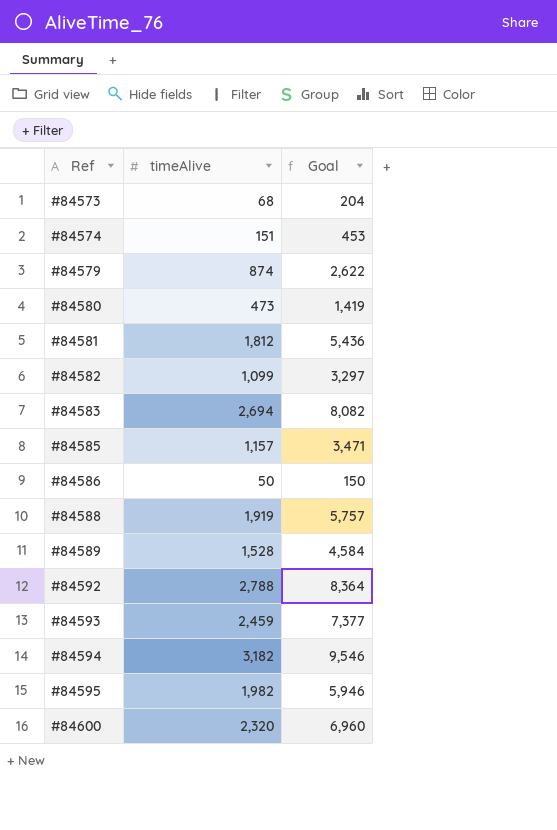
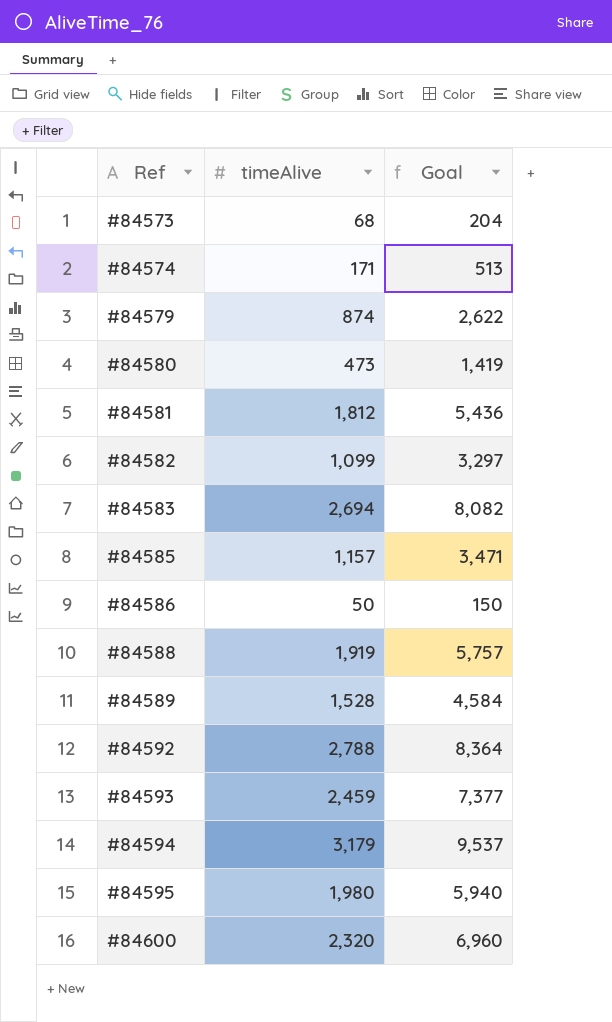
#84574 | timeAlive: 151 -> 171
#84574 | Goal: 453 -> 513
#84594 | timeAlive: 3,182 -> 3,179
#84594 | Goal: 9,546 -> 9,537
#84595 | timeAlive: 1,982 -> 1,980
#84595 | Goal: 5,946 -> 5,940

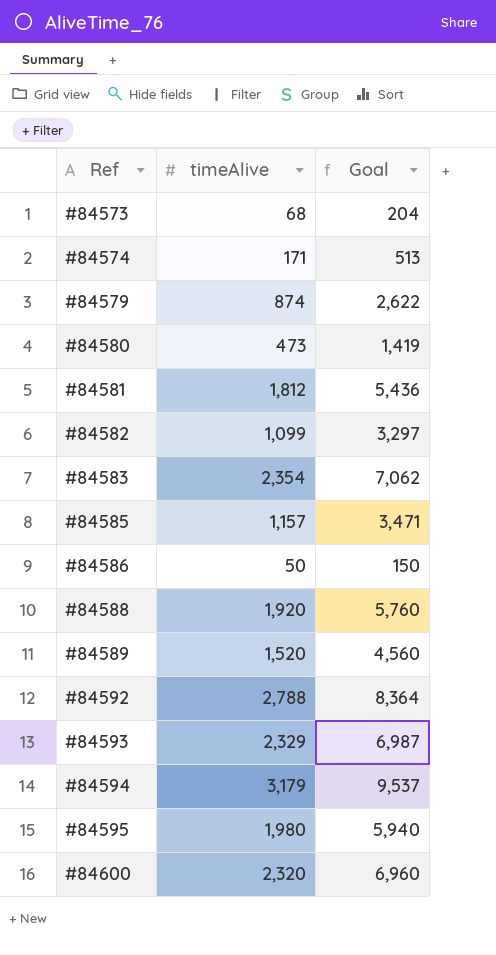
#84583 | timeAlive: 2,694 -> 2,354
#84583 | Goal: 8,082 -> 7,062
#84588 | timeAlive: 1,919 -> 1,920
#84588 | Goal: 5,757 -> 5,760
#84589 | timeAlive: 1,528 -> 1,520
#84589 | Goal: 4,584 -> 4,560
#84593 | timeAlive: 2,459 -> 2,329
#84593 | Goal: 7,377 -> 6,987

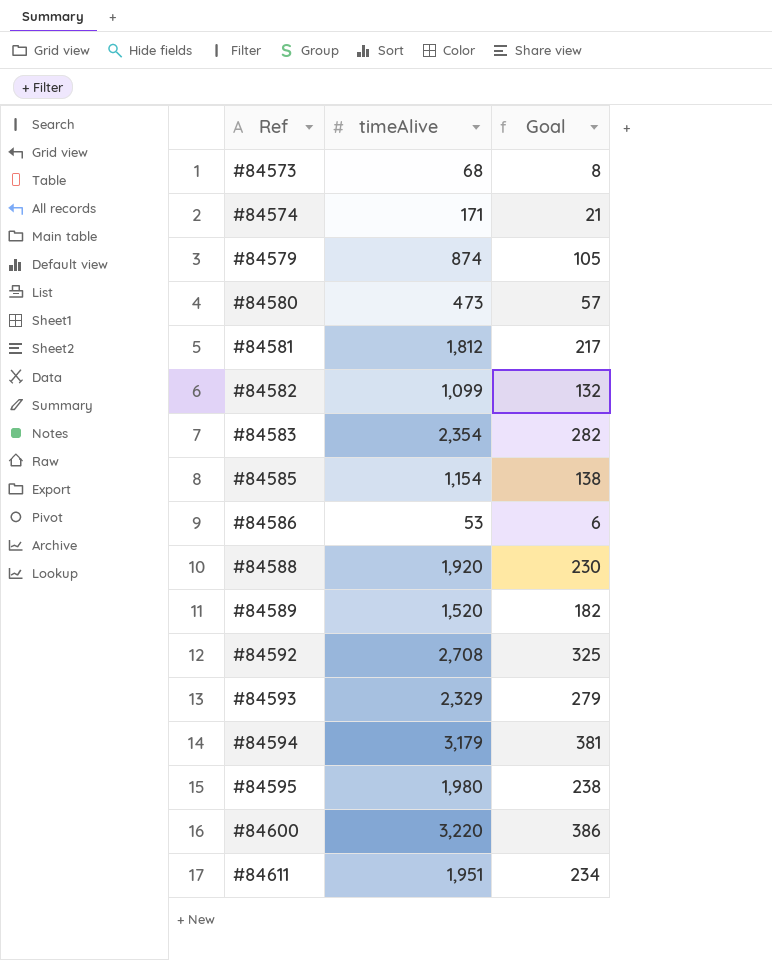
column Goal | formula: [timeAlive] * 3 -> [timeAlive] * 0.12
#84585 | timeAlive: 1,157 -> 1,154
#84586 | timeAlive: 50 -> 53
#84592 | timeAlive: 2,788 -> 2,708
#84600 | timeAlive: 2,320 -> 3,220
row #84611: none -> 1,951 | 234

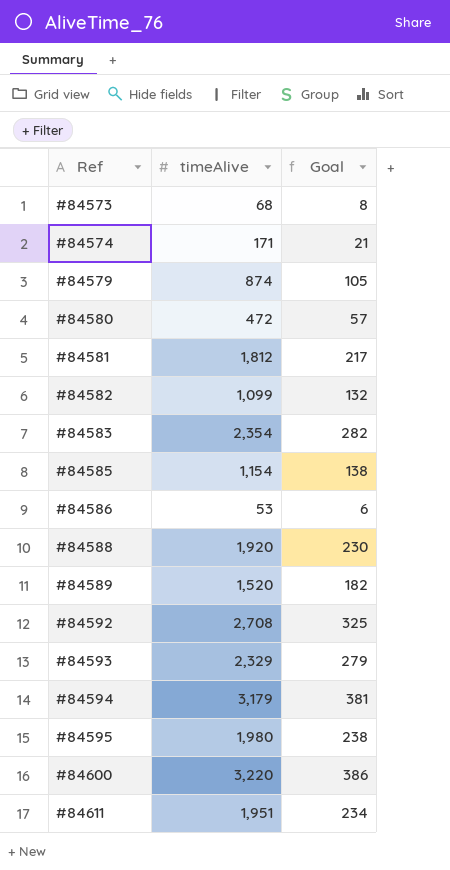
#84580 | timeAlive: 473 -> 472

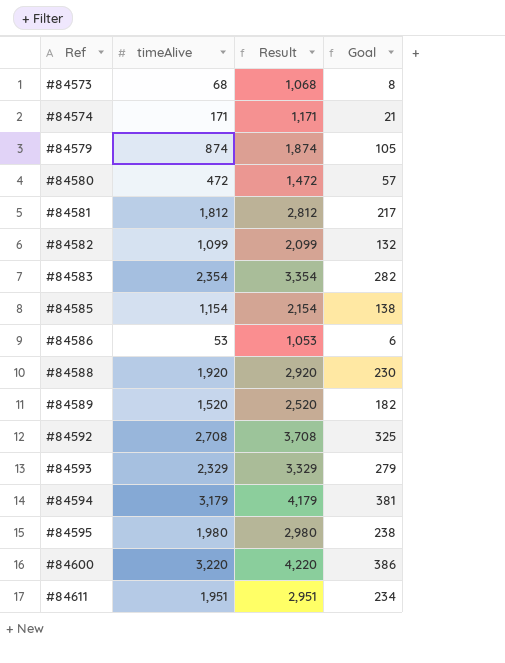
column Result | formula: none -> [timeAlive] + 1000

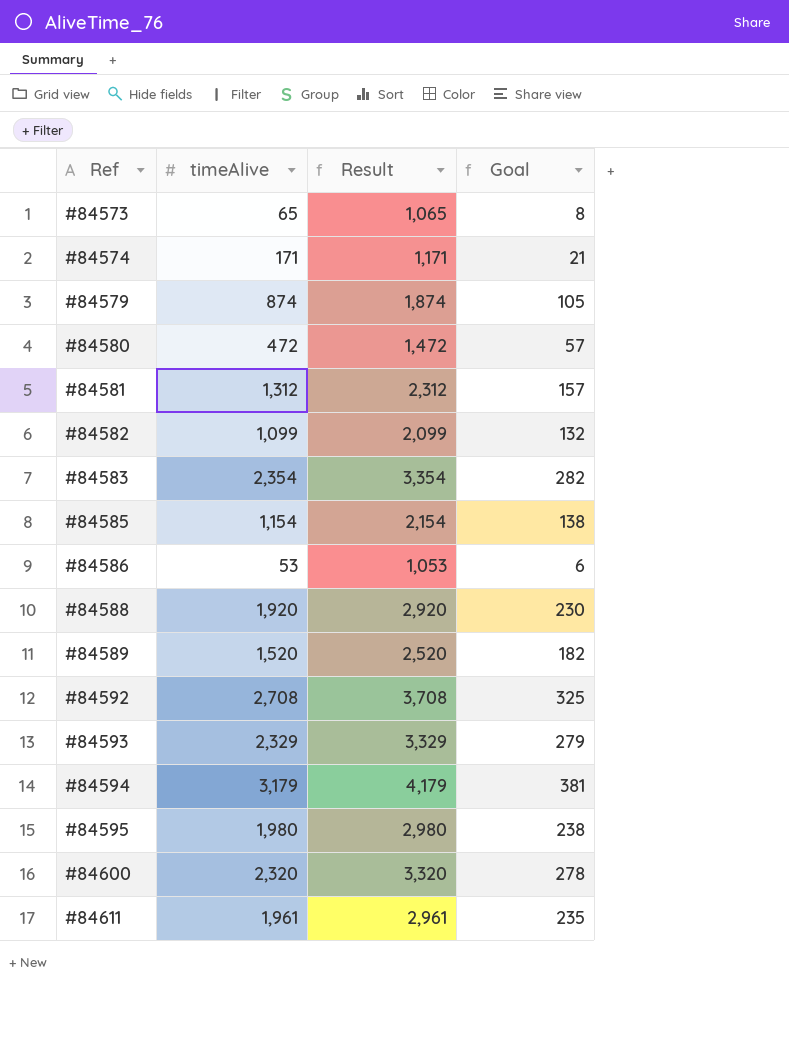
#84573 | timeAlive: 68 -> 65
#84573 | Result: 1,068 -> 1,065
#84581 | timeAlive: 1,812 -> 1,312
#84581 | Result: 2,812 -> 2,312
#84581 | Goal: 217 -> 157
#84600 | timeAlive: 3,220 -> 2,320
#84600 | Result: 4,220 -> 3,320
#84600 | Goal: 386 -> 278
#84611 | timeAlive: 1,951 -> 1,961
#84611 | Result: 2,951 -> 2,961
#84611 | Goal: 234 -> 235

